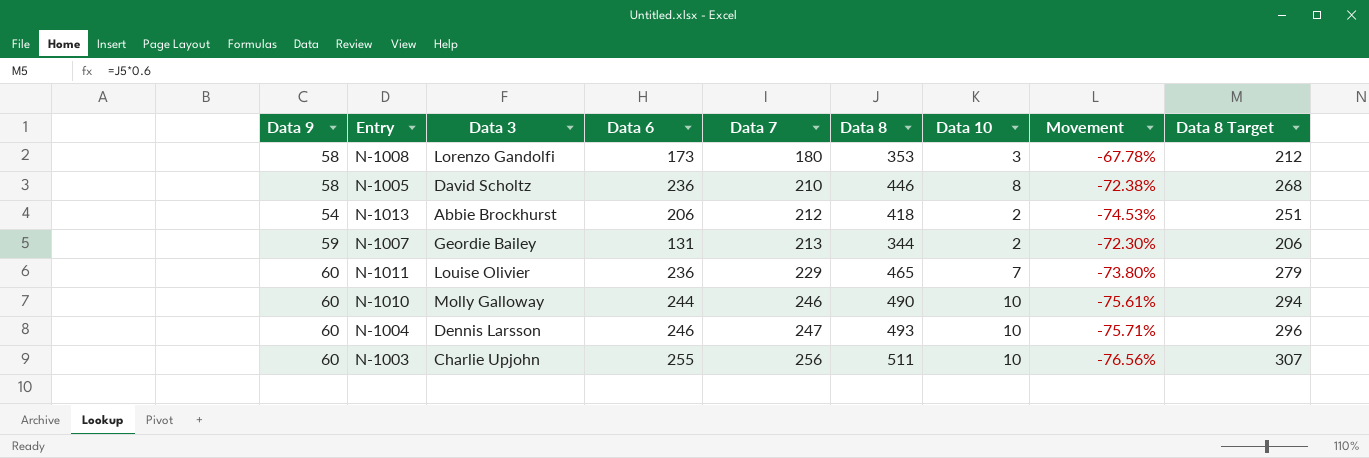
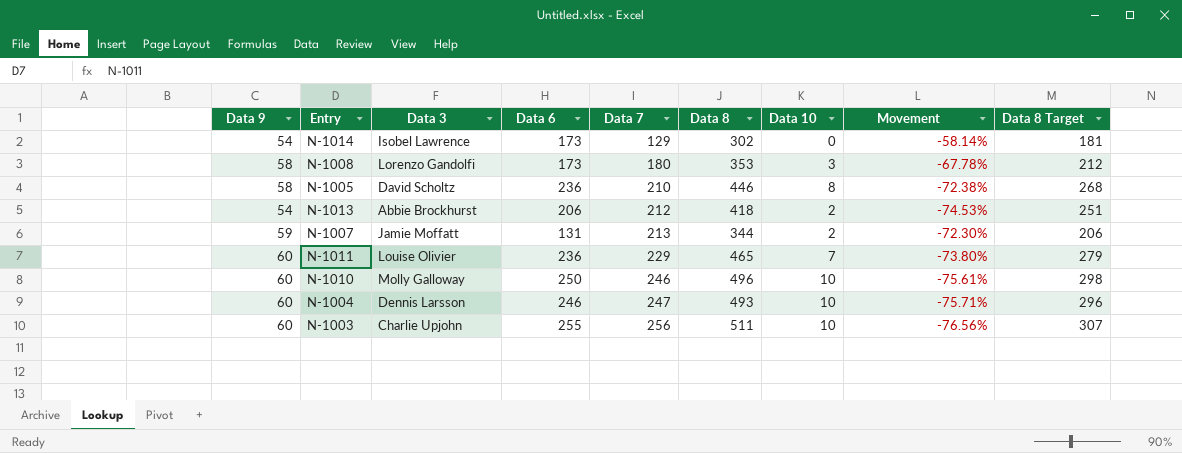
row N-1014: none -> 54 | Isobel Lawrence | 173 | 129 | 302 | 0 | -58.14% | 181
N-1007 | Data 3: Geordie Bailey -> Jamie Moffatt
N-1010 | Data 6: 244 -> 250
N-1010 | Data 8: 490 -> 496
N-1010 | Data 8 Target: 294 -> 298

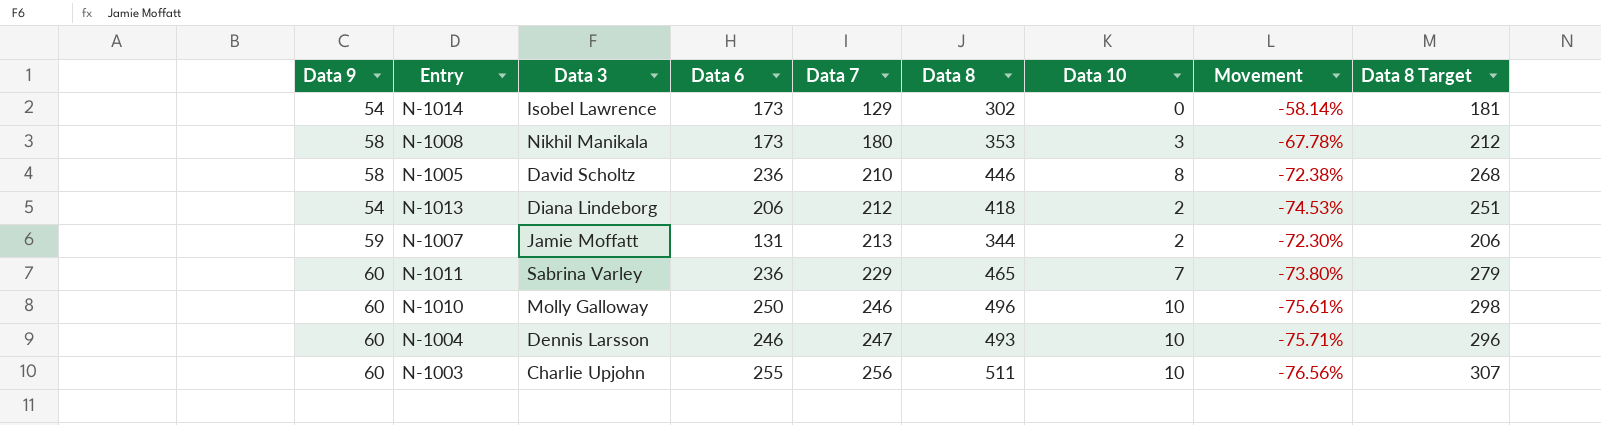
N-1008 | Data 3: Lorenzo Gandolfi -> Nikhil Manikala
N-1013 | Data 3: Abbie Brockhurst -> Diana Lindeborg
N-1011 | Data 3: Louise Olivier -> Sabrina Varley

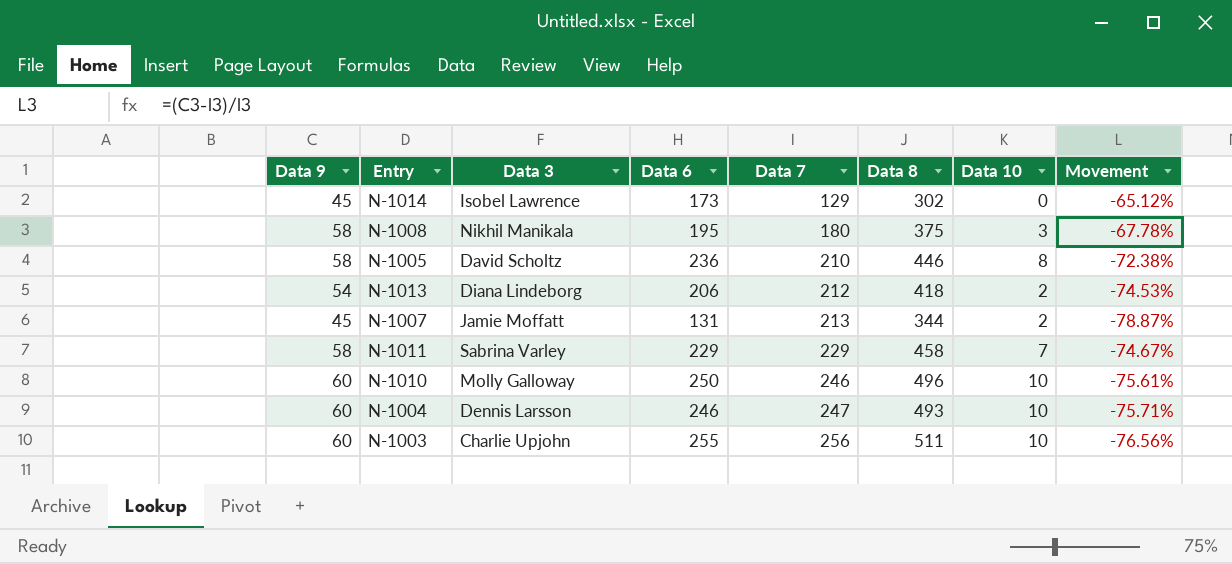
column Data 8 Target | formula: [Data 8] * 0.6 -> none
N-1014 | Data 9: 54 -> 45
N-1014 | Movement: -58.14% -> -65.12%
N-1008 | Data 6: 173 -> 195
N-1008 | Data 8: 353 -> 375
N-1007 | Data 9: 59 -> 45
N-1007 | Movement: -72.30% -> -78.87%
N-1011 | Data 9: 60 -> 58
N-1011 | Data 6: 236 -> 229
N-1011 | Data 8: 465 -> 458
N-1011 | Movement: -73.80% -> -74.67%

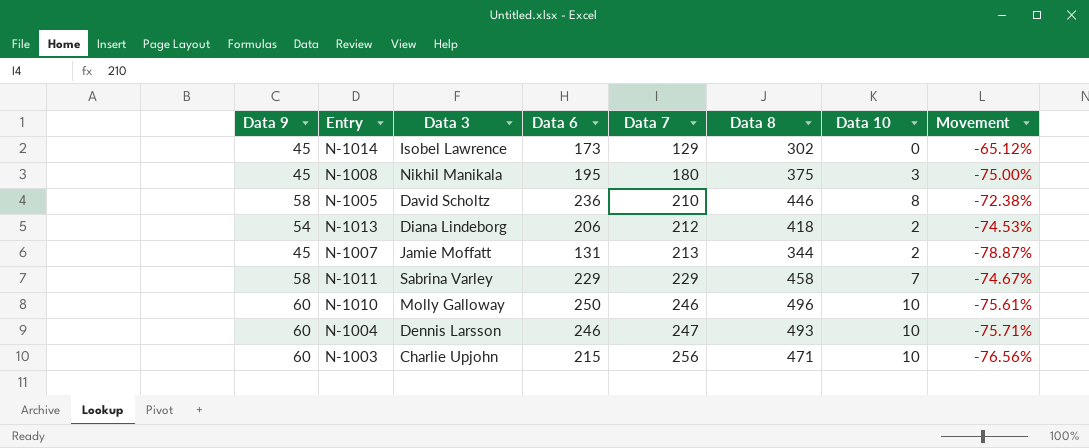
N-1008 | Data 9: 58 -> 45
N-1008 | Movement: -67.78% -> -75.00%
N-1003 | Data 6: 255 -> 215
N-1003 | Data 8: 511 -> 471

